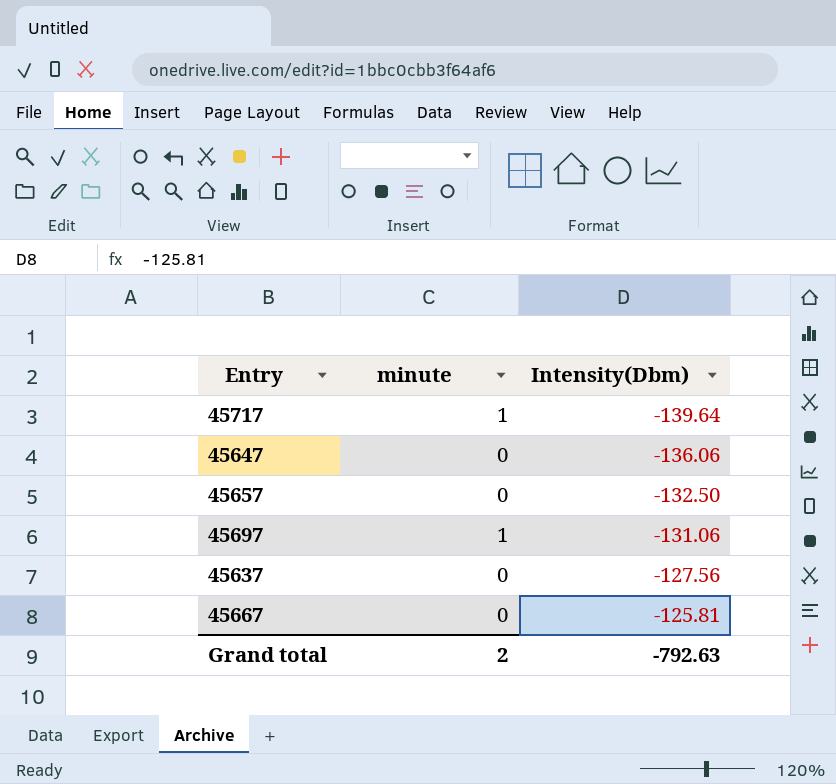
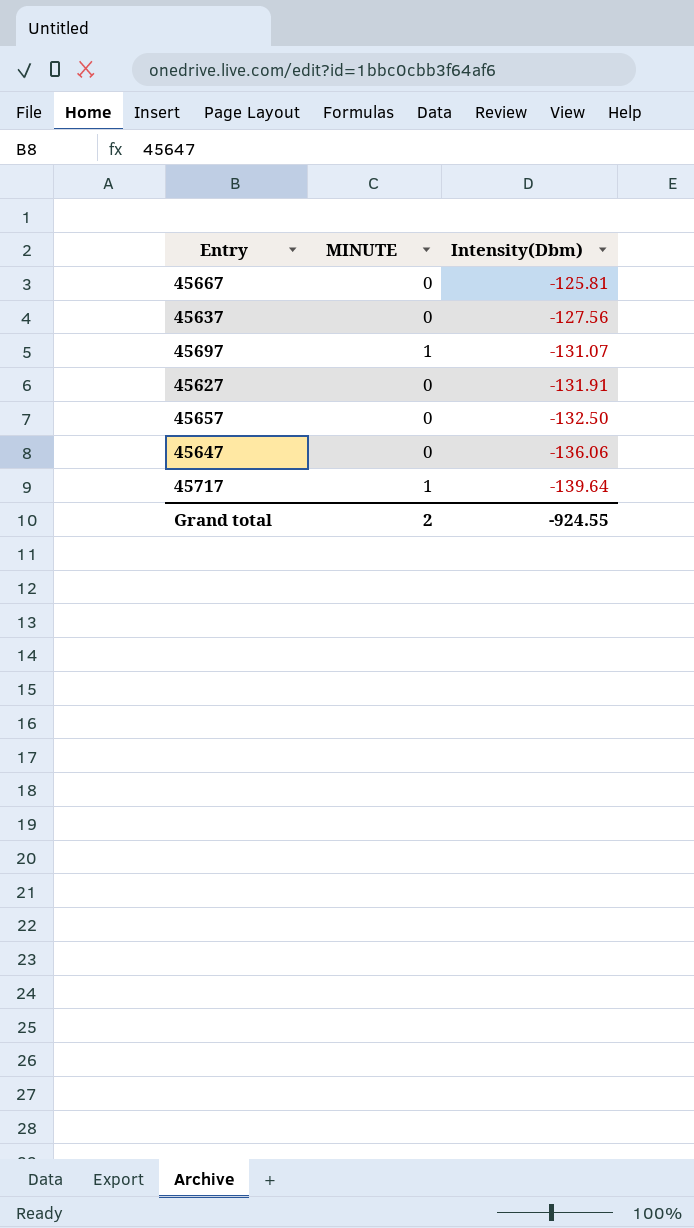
row order: Intensity(Dbm) ascending -> Intensity(Dbm) descending
column name: minute -> MINUTE
45697 | Intensity(Dbm): -131.06 -> -131.07
row 45627: none -> 0 | -131.91
Grand total | Intensity(Dbm): -792.63 -> -924.55

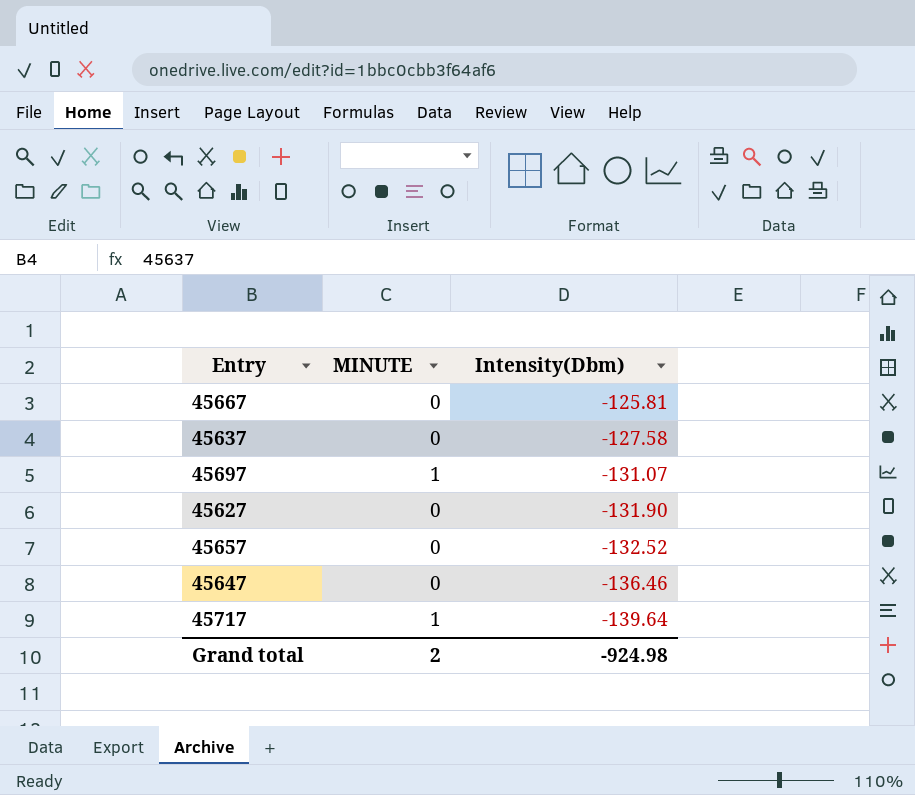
45637 | Intensity(Dbm): -127.56 -> -127.58
45627 | Intensity(Dbm): -131.91 -> -131.90
45657 | Intensity(Dbm): -132.50 -> -132.52
45647 | Intensity(Dbm): -136.06 -> -136.46
Grand total | Intensity(Dbm): -924.55 -> -924.98

